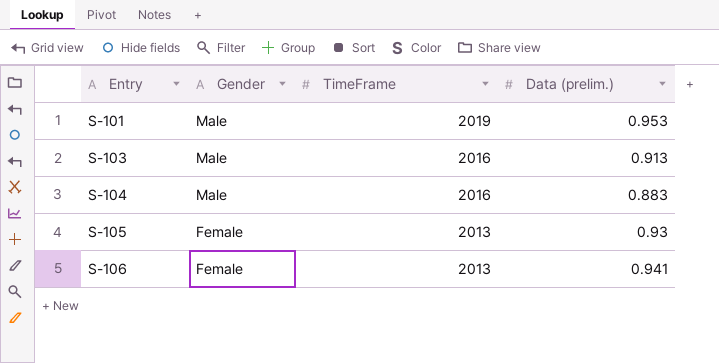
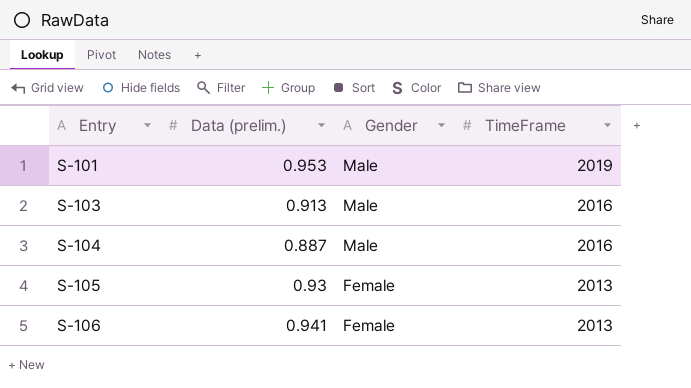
column Data (prelim.) | position: 4 -> 2
S-104 | Data (prelim.): 0.883 -> 0.887

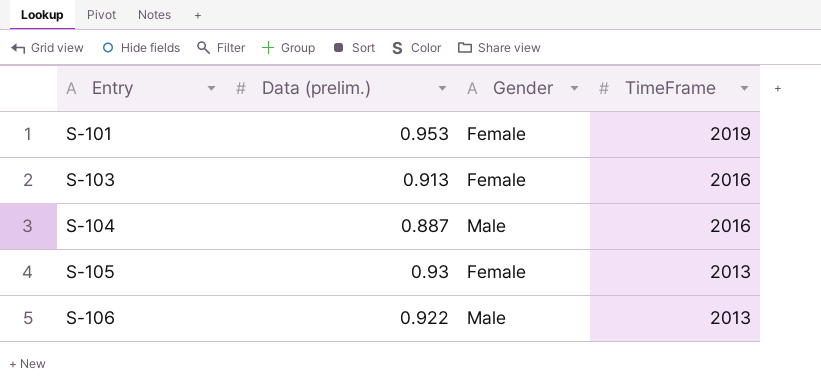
S-101 | Gender: Male -> Female
S-103 | Gender: Male -> Female
S-106 | Data (prelim.): 0.941 -> 0.922
S-106 | Gender: Female -> Male

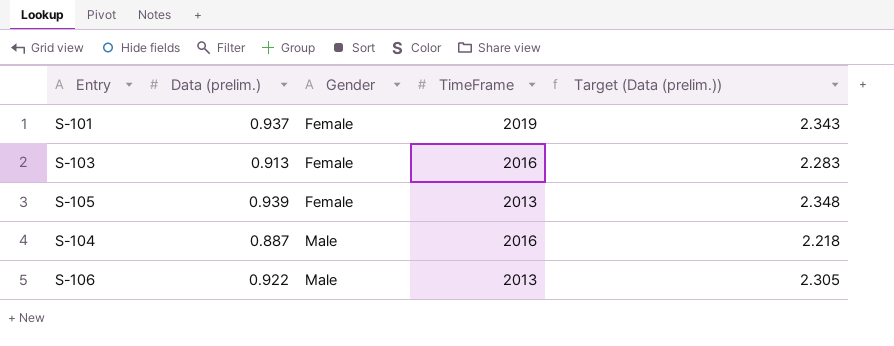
row order: Entry ascending -> Gender ascending
column Target (Data (prelim.)) | formula: none -> [Data (prelim.)] * 2.5
S-101 | Data (prelim.): 0.953 -> 0.937
S-105 | Data (prelim.): 0.93 -> 0.939

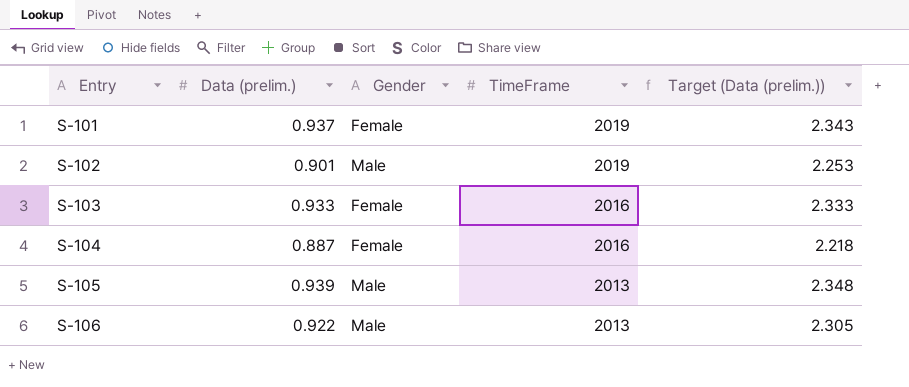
row order: Gender ascending -> Entry ascending
row S-102: none -> 0.901 | Male | 2019 | 2.253
S-103 | Data (prelim.): 0.913 -> 0.933
S-103 | Target (Data (prelim.)): 2.283 -> 2.333
S-104 | Gender: Male -> Female
S-105 | Gender: Female -> Male

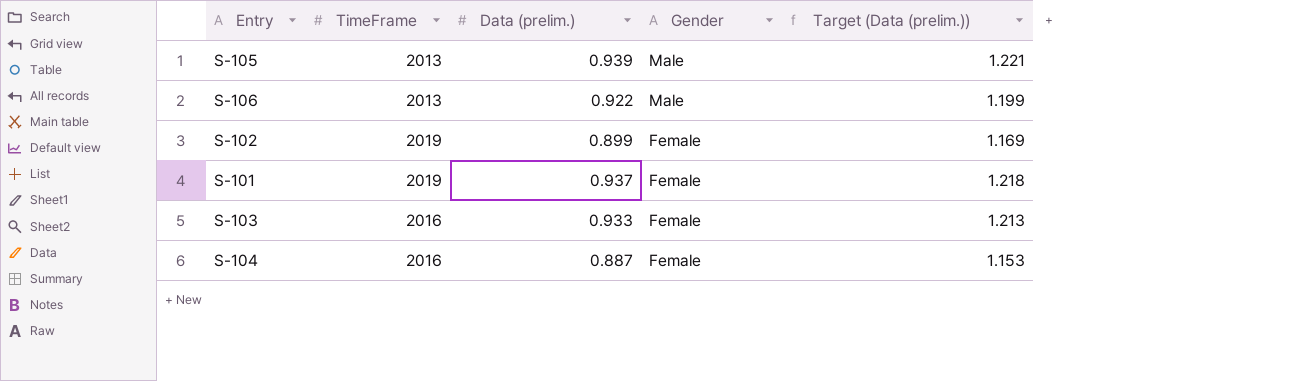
row order: Entry ascending -> Gender descending
column TimeFrame | position: 4 -> 2
column Target (Data (prelim.)) | formula: [Data (prelim.)] * 2.5 -> [Data (prelim.)] * 1.3
S-102 | Data (prelim.): 0.901 -> 0.899
S-102 | Gender: Male -> Female

